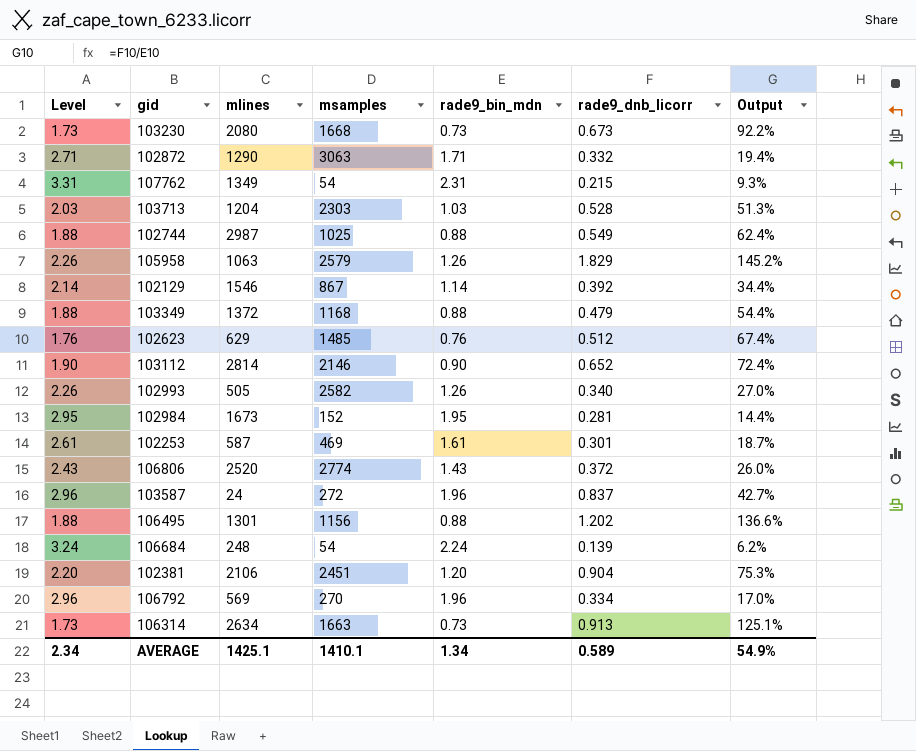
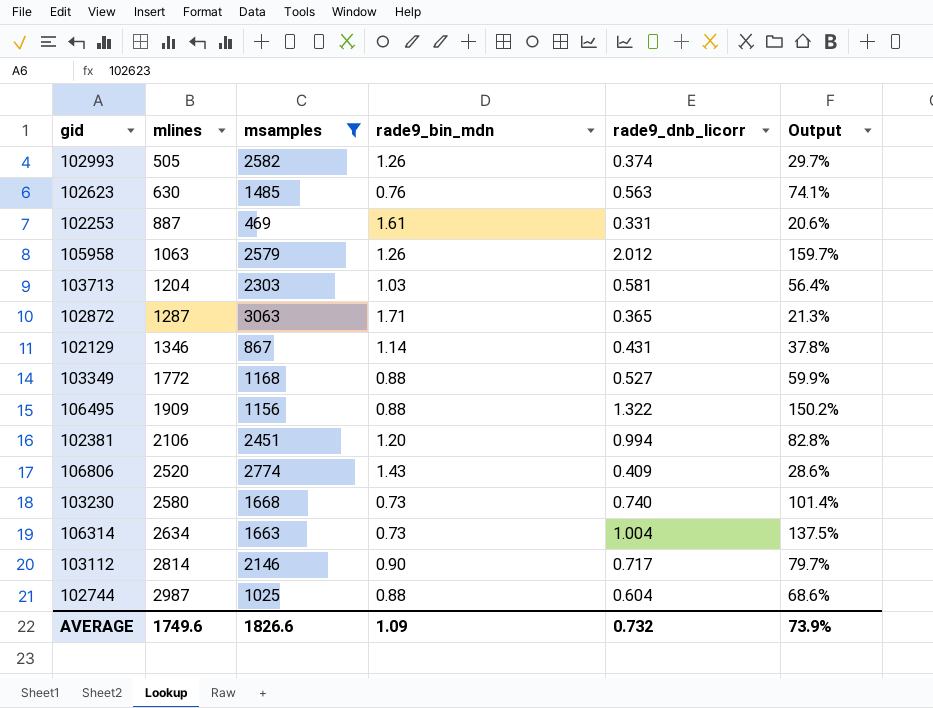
filter: none -> msamples >= 469
row order: none -> mlines ascending
column Level | formula: [rade9_bin_mdn] + 1 -> none
102993 | rade9_dnb_licorr: 0.340 -> 0.374
102993 | Output: 27.0% -> 29.7%
102623 | mlines: 629 -> 630
102623 | rade9_dnb_licorr: 0.512 -> 0.563
102623 | Output: 67.4% -> 74.1%
102253 | mlines: 587 -> 887
102253 | rade9_dnb_licorr: 0.301 -> 0.331
102253 | Output: 18.7% -> 20.6%
105958 | rade9_dnb_licorr: 1.829 -> 2.012
105958 | Output: 145.2% -> 159.7%
103713 | rade9_dnb_licorr: 0.528 -> 0.581
103713 | Output: 51.3% -> 56.4%
102872 | mlines: 1290 -> 1287
102872 | rade9_dnb_licorr: 0.332 -> 0.365
102872 | Output: 19.4% -> 21.3%
102129 | mlines: 1546 -> 1346
102129 | rade9_dnb_licorr: 0.392 -> 0.431
102129 | Output: 34.4% -> 37.8%
103349 | mlines: 1372 -> 1772
103349 | rade9_dnb_licorr: 0.479 -> 0.527
103349 | Output: 54.4% -> 59.9%
106495 | mlines: 1301 -> 1909
106495 | rade9_dnb_licorr: 1.202 -> 1.322
106495 | Output: 136.6% -> 150.2%
102381 | rade9_dnb_licorr: 0.904 -> 0.994
102381 | Output: 75.3% -> 82.8%
106806 | rade9_dnb_licorr: 0.372 -> 0.409
106806 | Output: 26.0% -> 28.6%
103230 | mlines: 2080 -> 2580
103230 | rade9_dnb_licorr: 0.673 -> 0.740
103230 | Output: 92.2% -> 101.4%
106314 | rade9_dnb_licorr: 0.913 -> 1.004
106314 | Output: 125.1% -> 137.5%
103112 | rade9_dnb_licorr: 0.652 -> 0.717
103112 | Output: 72.4% -> 79.7%
102744 | rade9_dnb_licorr: 0.549 -> 0.604
102744 | Output: 62.4% -> 68.6%
AVERAGE | mlines: 1425.1 -> 1749.6
AVERAGE | msamples: 1410.1 -> 1826.6
AVERAGE | rade9_bin_mdn: 1.34 -> 1.09
AVERAGE | rade9_dnb_licorr: 0.589 -> 0.732
AVERAGE | Output: 54.9% -> 73.9%

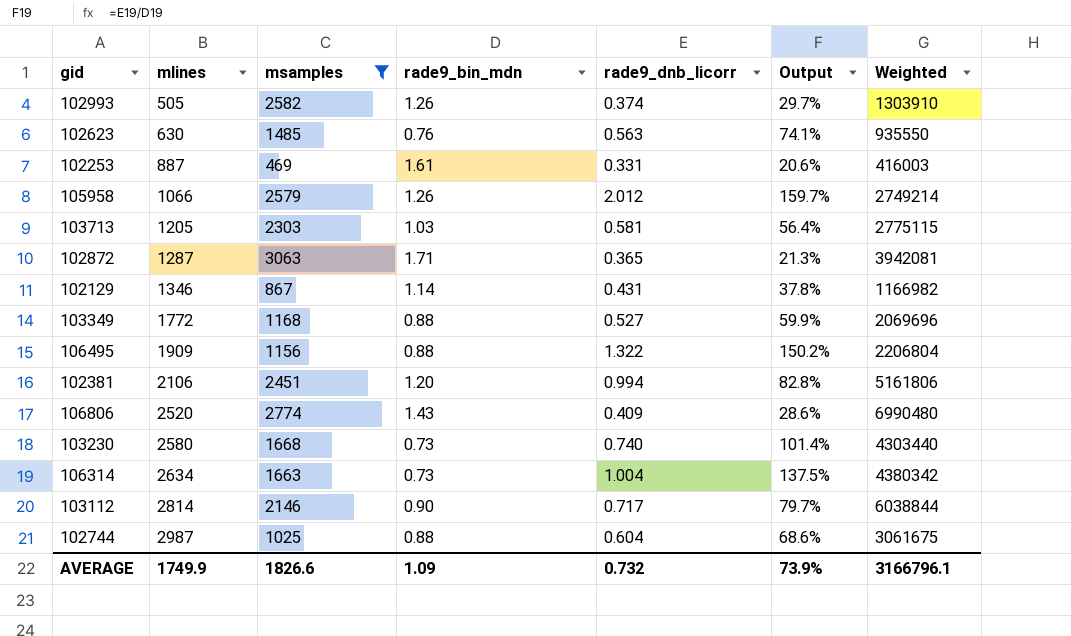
column Weighted | formula: none -> [mlines] * [msamples]
105958 | mlines: 1063 -> 1066
103713 | mlines: 1204 -> 1205
AVERAGE | mlines: 1749.6 -> 1749.9

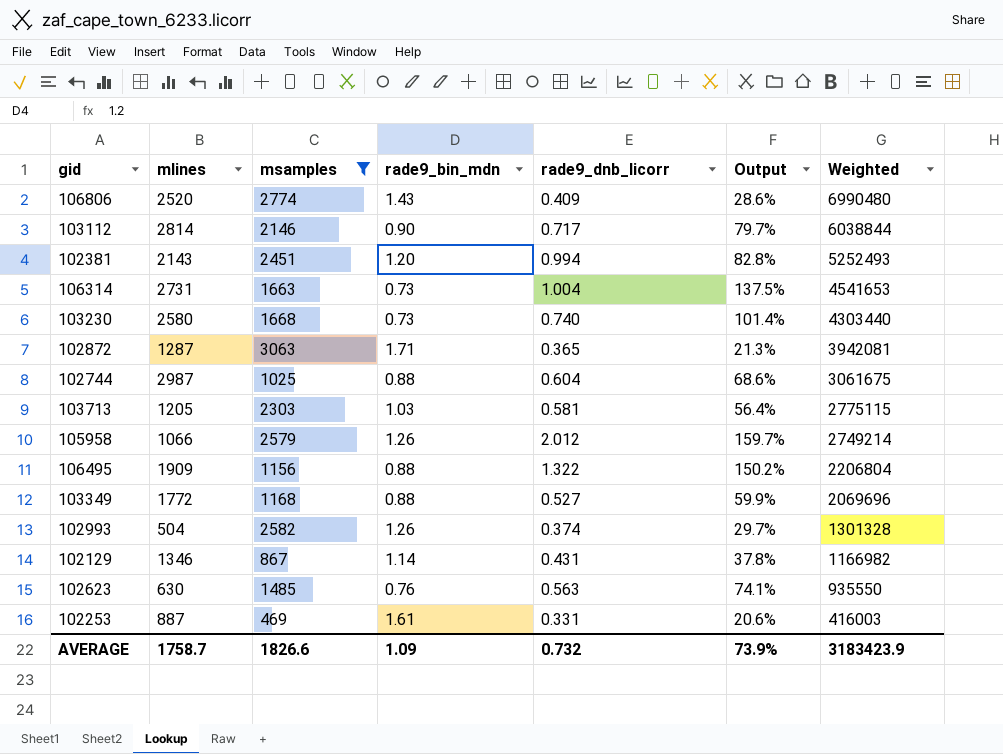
row order: mlines ascending -> Weighted descending
102381 | mlines: 2106 -> 2143
102381 | Weighted: 5161806 -> 5252493
106314 | mlines: 2634 -> 2731
106314 | Weighted: 4380342 -> 4541653
102993 | mlines: 505 -> 504
102993 | Weighted: 1303910 -> 1301328
AVERAGE | mlines: 1749.9 -> 1758.7
AVERAGE | Weighted: 3166796.1 -> 3183423.9

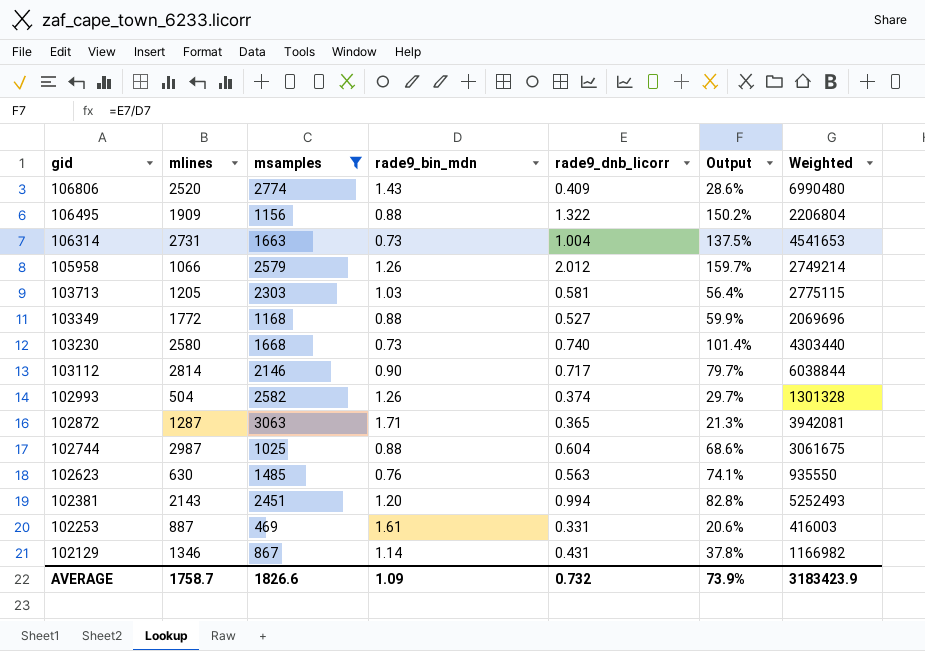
row order: Weighted descending -> gid descending

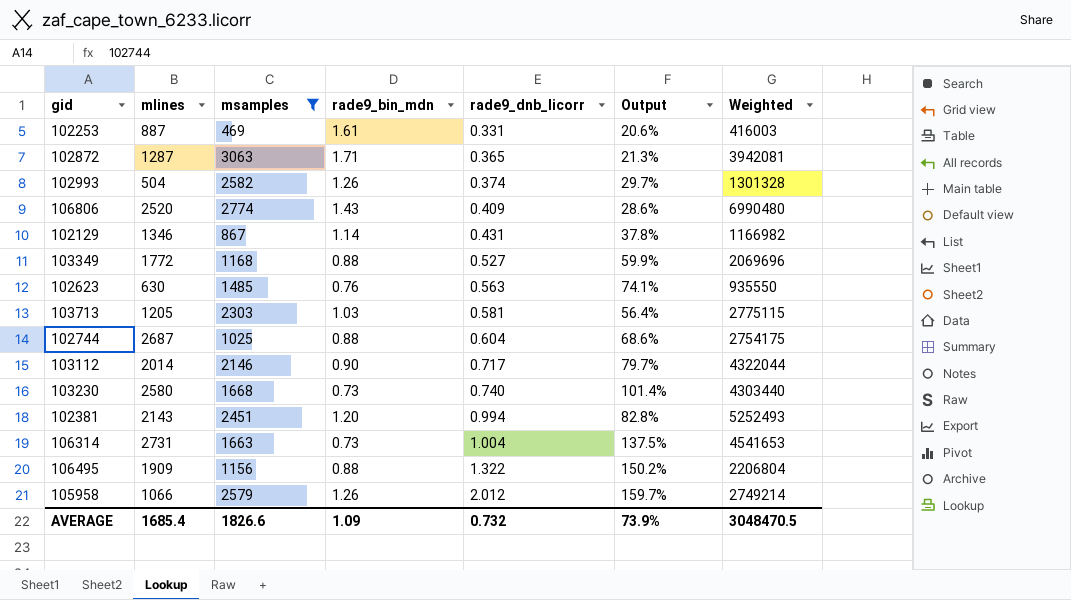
row order: gid descending -> rade9_dnb_licorr ascending
102744 | mlines: 2987 -> 2687
102744 | Weighted: 3061675 -> 2754175
103112 | mlines: 2814 -> 2014
103112 | Weighted: 6038844 -> 4322044
AVERAGE | mlines: 1758.7 -> 1685.4
AVERAGE | Weighted: 3183423.9 -> 3048470.5

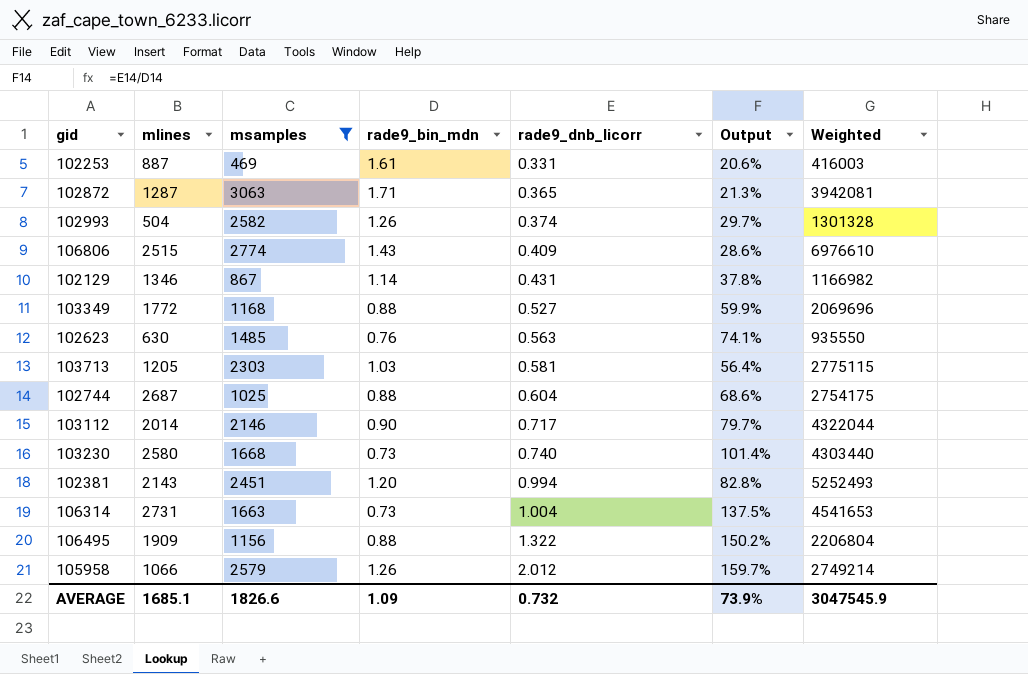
106806 | mlines: 2520 -> 2515
106806 | Weighted: 6990480 -> 6976610
AVERAGE | mlines: 1685.4 -> 1685.1
AVERAGE | Weighted: 3048470.5 -> 3047545.9

